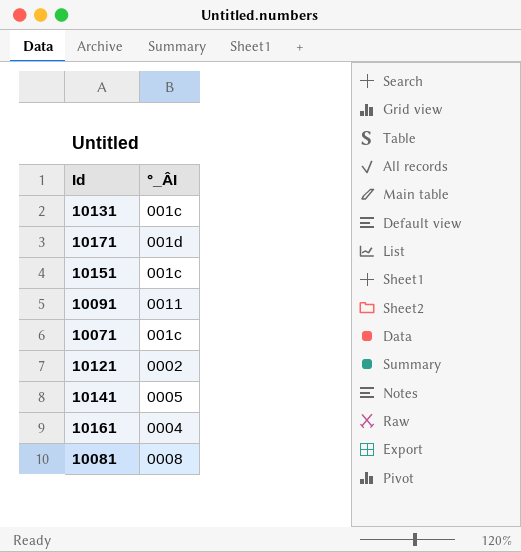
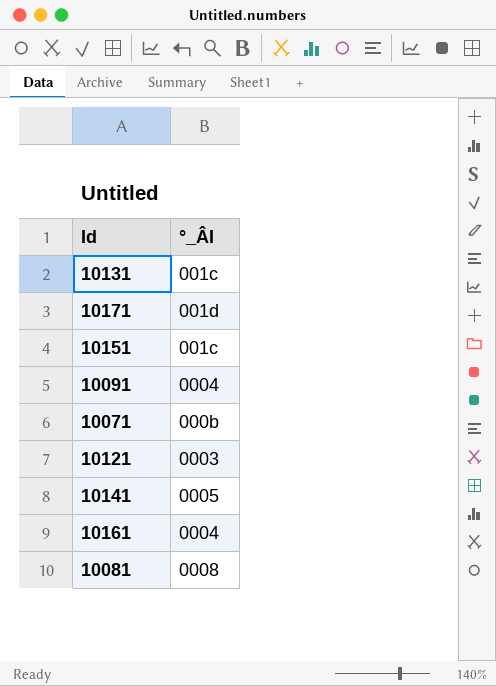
10091 | °_ÂI: 0011 -> 0004
10071 | °_ÂI: 001c -> 000b
10121 | °_ÂI: 0002 -> 0003

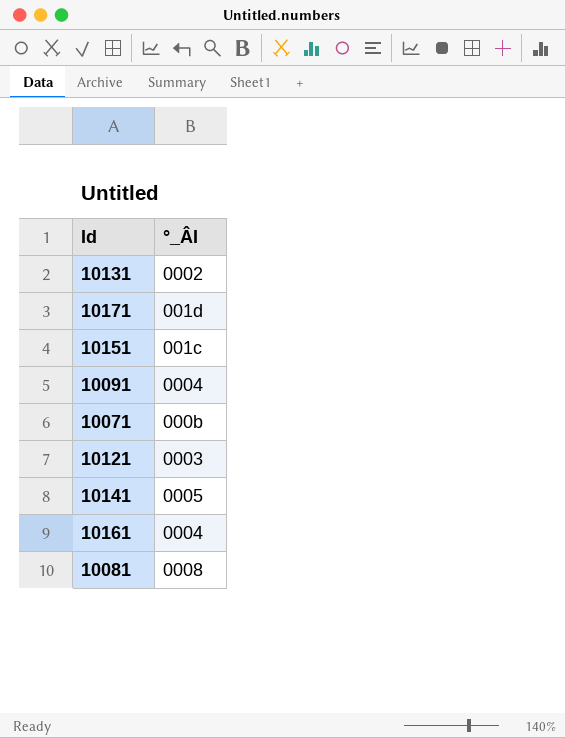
10131 | °_ÂI: 001c -> 0002

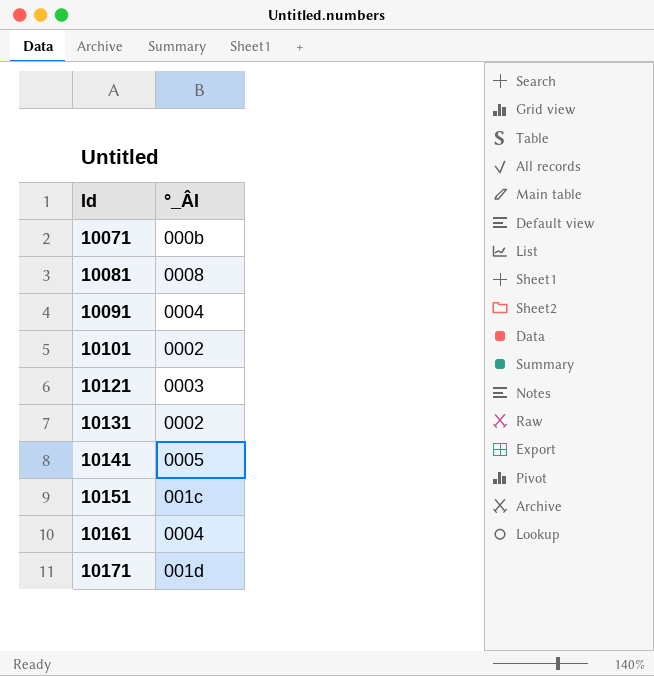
row order: none -> Id ascending
row 10101: none -> 0002

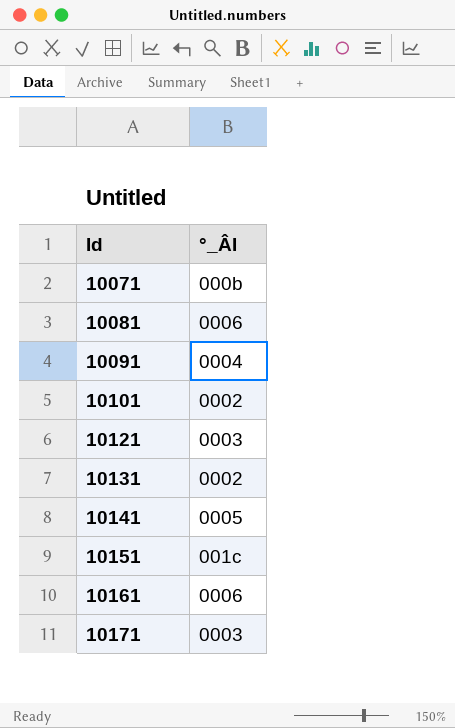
10081 | °_ÂI: 0008 -> 0006
10161 | °_ÂI: 0004 -> 0006
10171 | °_ÂI: 001d -> 0003

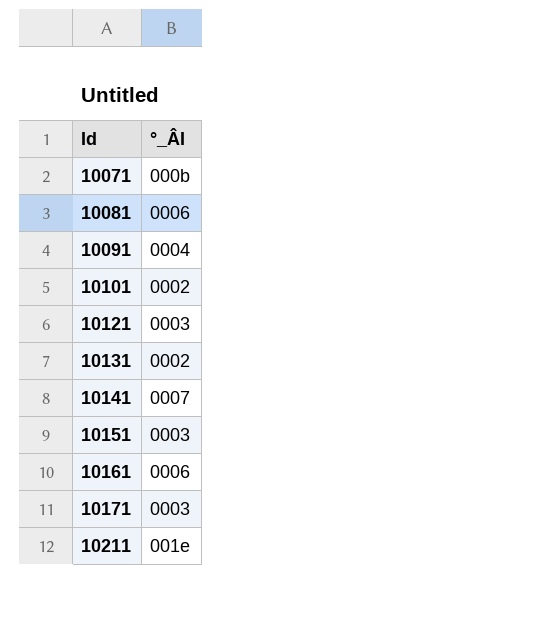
10141 | °_ÂI: 0005 -> 0007
10151 | °_ÂI: 001c -> 0003
row 10211: none -> 001e

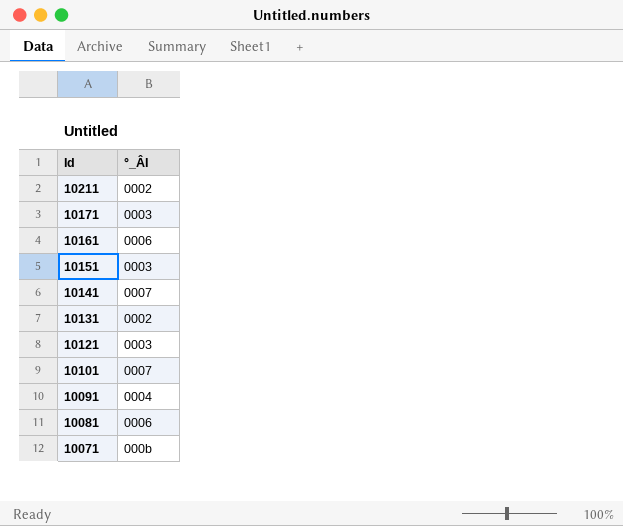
row order: Id ascending -> Id descending
10211 | °_ÂI: 001e -> 0002
10101 | °_ÂI: 0002 -> 0007

